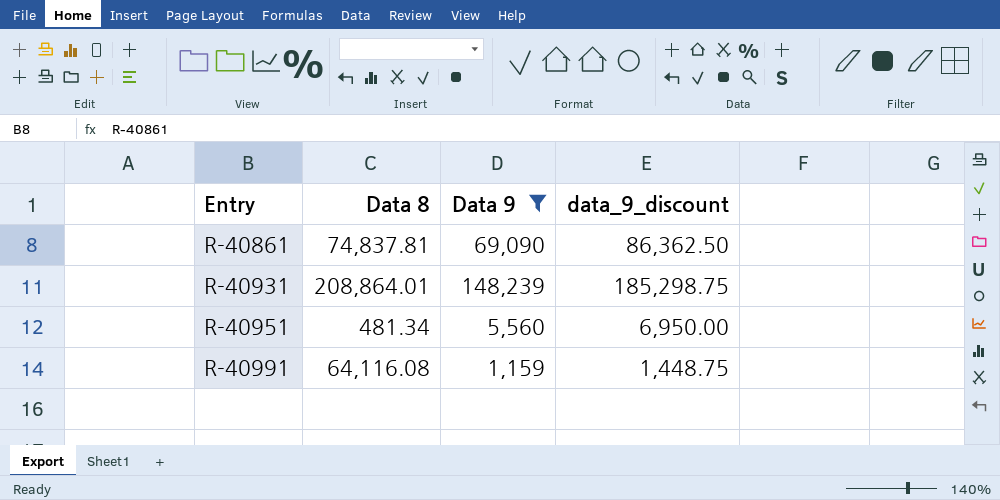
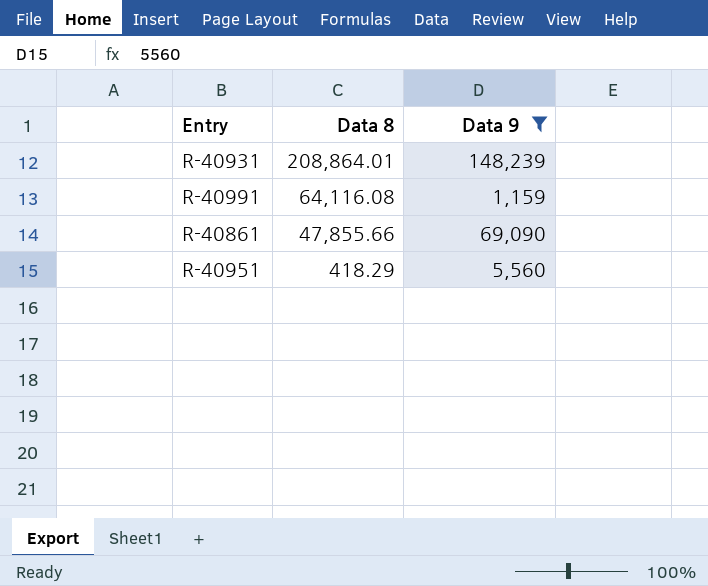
row order: Entry ascending -> Data 8 descending
column data_9_discount | formula: [Data 9] * 1.25 -> none
R-40861 | Data 8: 74,837.81 -> 47,855.66
R-40951 | Data 8: 481.34 -> 418.29

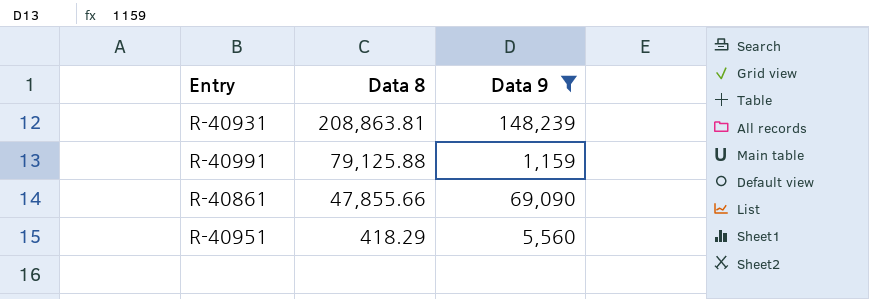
R-40931 | Data 8: 208,864.01 -> 208,863.81
R-40991 | Data 8: 64,116.08 -> 79,125.88

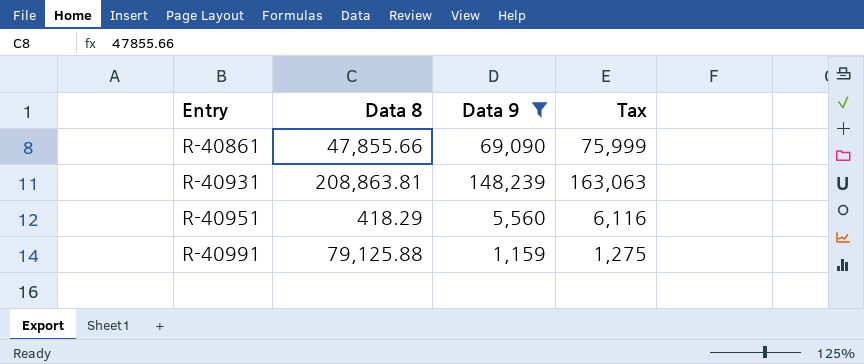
row order: Data 8 descending -> Entry ascending
column Tax | formula: none -> [Data 9] * 1.1

